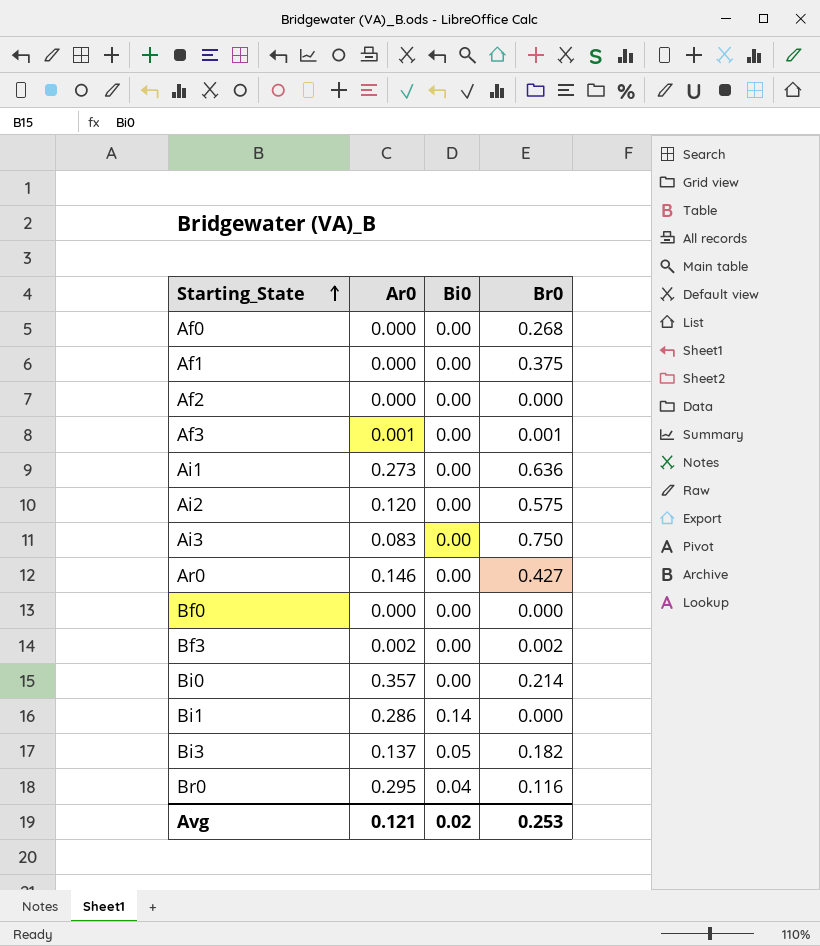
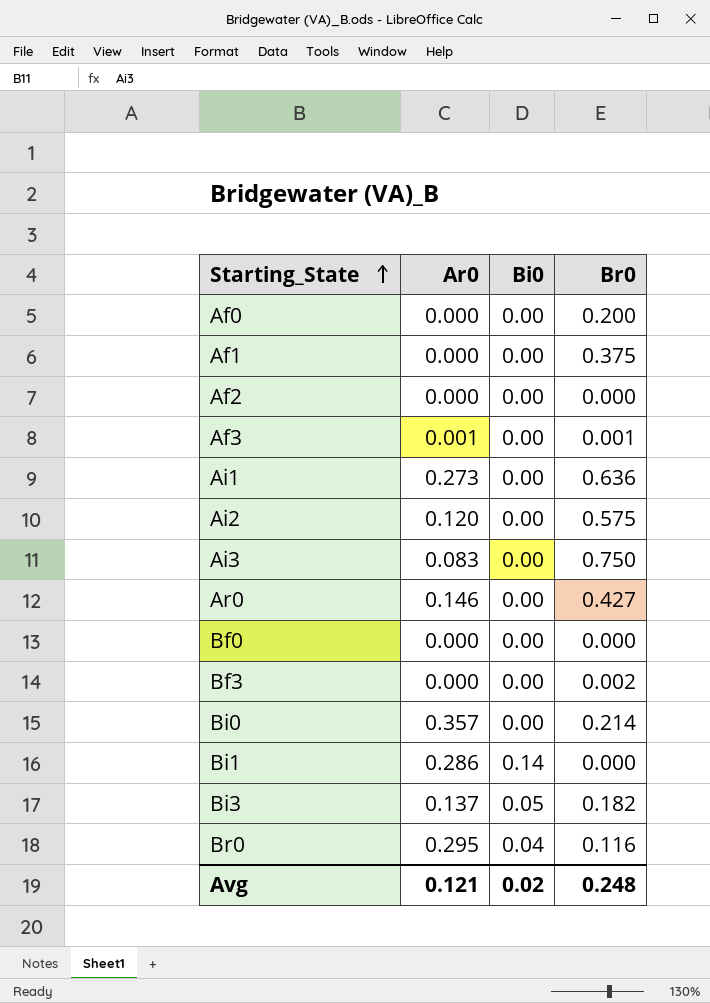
Af0 | Br0: 0.268 -> 0.200
Bf3 | Ar0: 0.002 -> 0.000
Avg | Br0: 0.253 -> 0.248

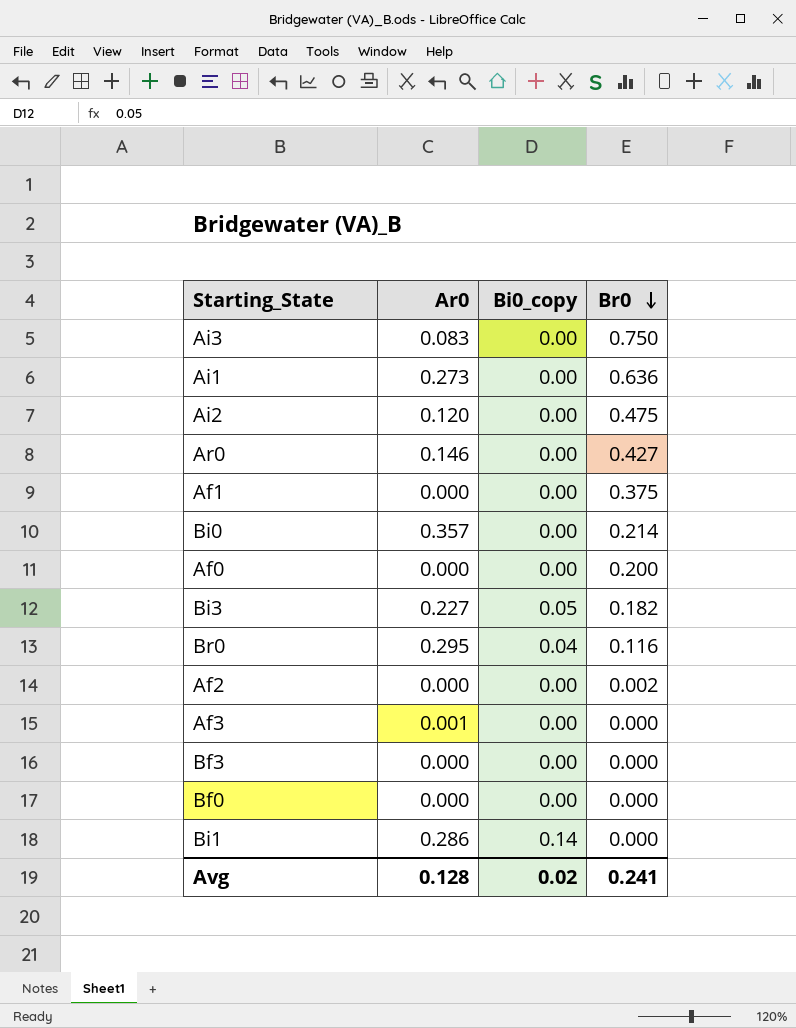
row order: Starting_State ascending -> Br0 descending
column name: Bi0 -> Bi0_copy
Ai2 | Br0: 0.575 -> 0.475
Bi3 | Ar0: 0.137 -> 0.227
Af2 | Br0: 0.000 -> 0.002
Af3 | Br0: 0.001 -> 0.000
Bf3 | Br0: 0.002 -> 0.000
Avg | Ar0: 0.121 -> 0.128
Avg | Br0: 0.248 -> 0.241

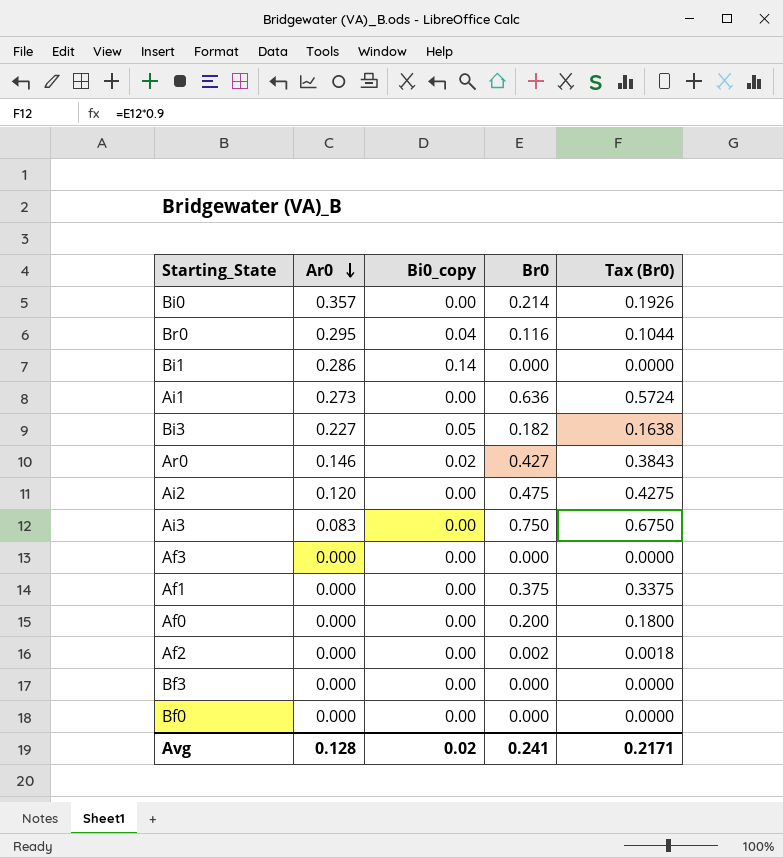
row order: Br0 descending -> Ar0 descending
column Tax (Br0) | formula: none -> [Br0] * 0.9
Ar0 | Bi0_copy: 0.00 -> 0.02
Af3 | Ar0: 0.001 -> 0.000

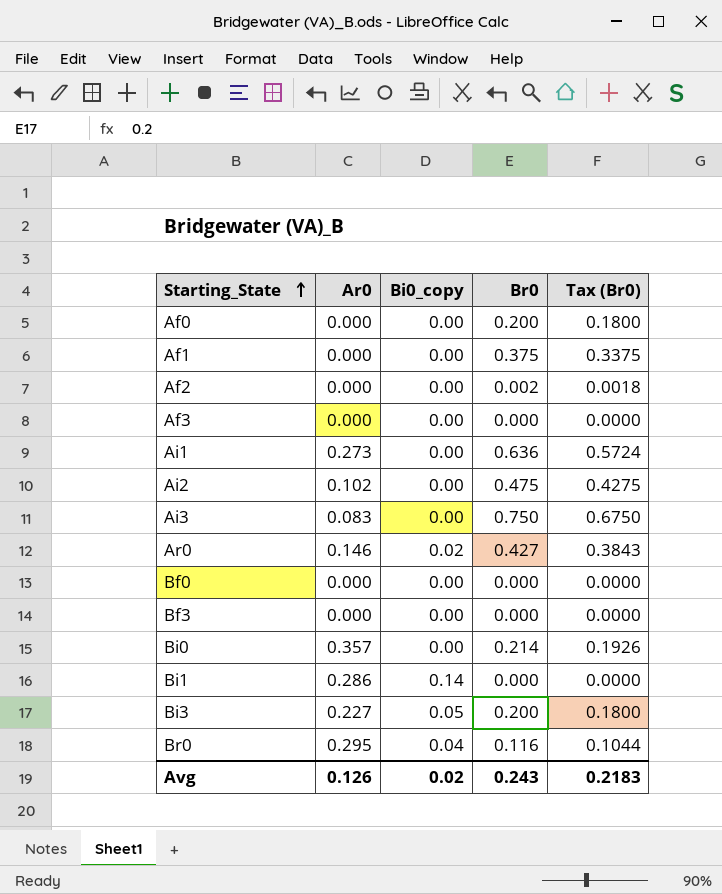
row order: Ar0 descending -> Starting_State ascending
Ai2 | Ar0: 0.120 -> 0.102
Bi3 | Br0: 0.182 -> 0.200
Bi3 | Tax (Br0): 0.1638 -> 0.1800
Avg | Ar0: 0.128 -> 0.126
Avg | Br0: 0.241 -> 0.243
Avg | Tax (Br0): 0.2171 -> 0.2183

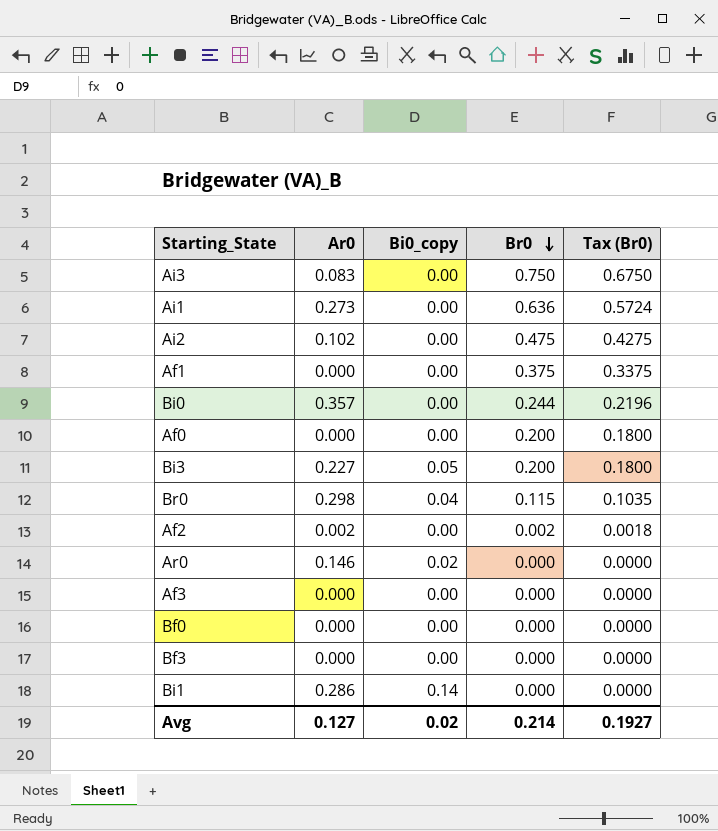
row order: Starting_State ascending -> Br0 descending
Bi0 | Br0: 0.214 -> 0.244
Bi0 | Tax (Br0): 0.1926 -> 0.2196
Br0 | Ar0: 0.295 -> 0.298
Br0 | Br0: 0.116 -> 0.115
Br0 | Tax (Br0): 0.1044 -> 0.1035
Af2 | Ar0: 0.000 -> 0.002
Ar0 | Br0: 0.427 -> 0.000
Ar0 | Tax (Br0): 0.3843 -> 0.0000
Avg | Ar0: 0.126 -> 0.127
Avg | Br0: 0.243 -> 0.214
Avg | Tax (Br0): 0.2183 -> 0.1927

